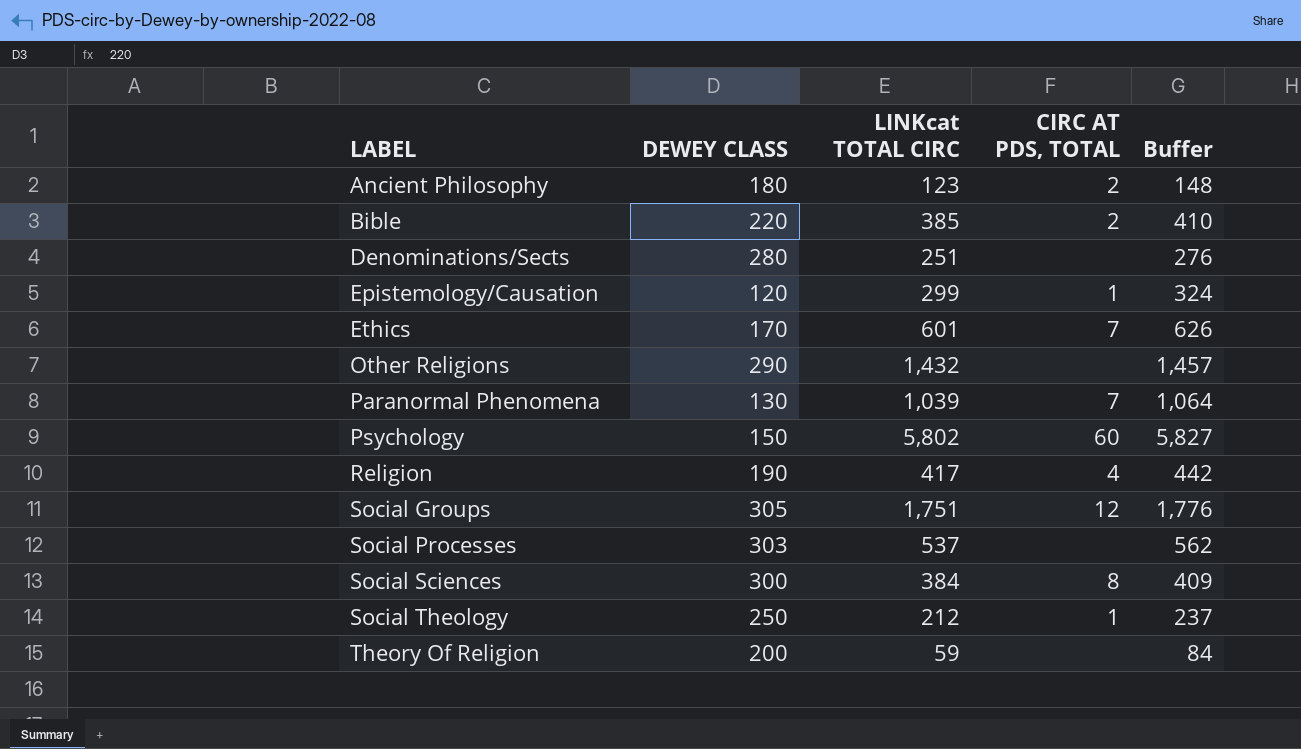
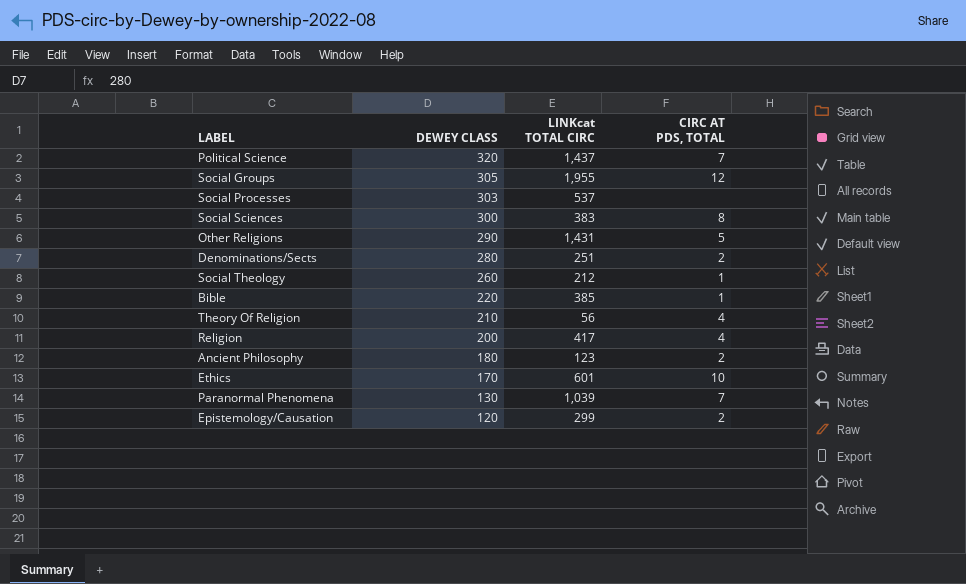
row order: LABEL ascending -> DEWEY CLASS descending
column Buffer | formula: [LINKcat TOTAL CIRC] + 25 -> none
row Psychology: 150 | 5,802 | 60 | 5,827 -> none
row Political Science: none -> 320 | 1,437 | 7
Social Groups | LINKcat TOTAL CIRC: 1,751 -> 1,955
Social Sciences | LINKcat TOTAL CIRC: 384 -> 383
Other Religions | LINKcat TOTAL CIRC: 1,432 -> 1,431
Other Religions | CIRC AT PDS, TOTAL: none -> 5
Denominations/Sects | CIRC AT PDS, TOTAL: none -> 2
Social Theology | DEWEY CLASS: 250 -> 260
Bible | CIRC AT PDS, TOTAL: 2 -> 1
Theory Of Religion | DEWEY CLASS: 200 -> 210
Theory Of Religion | LINKcat TOTAL CIRC: 59 -> 56
Theory Of Religion | CIRC AT PDS, TOTAL: none -> 4
Religion | DEWEY CLASS: 190 -> 200
Ethics | CIRC AT PDS, TOTAL: 7 -> 10
Epistemology/Causation | CIRC AT PDS, TOTAL: 1 -> 2

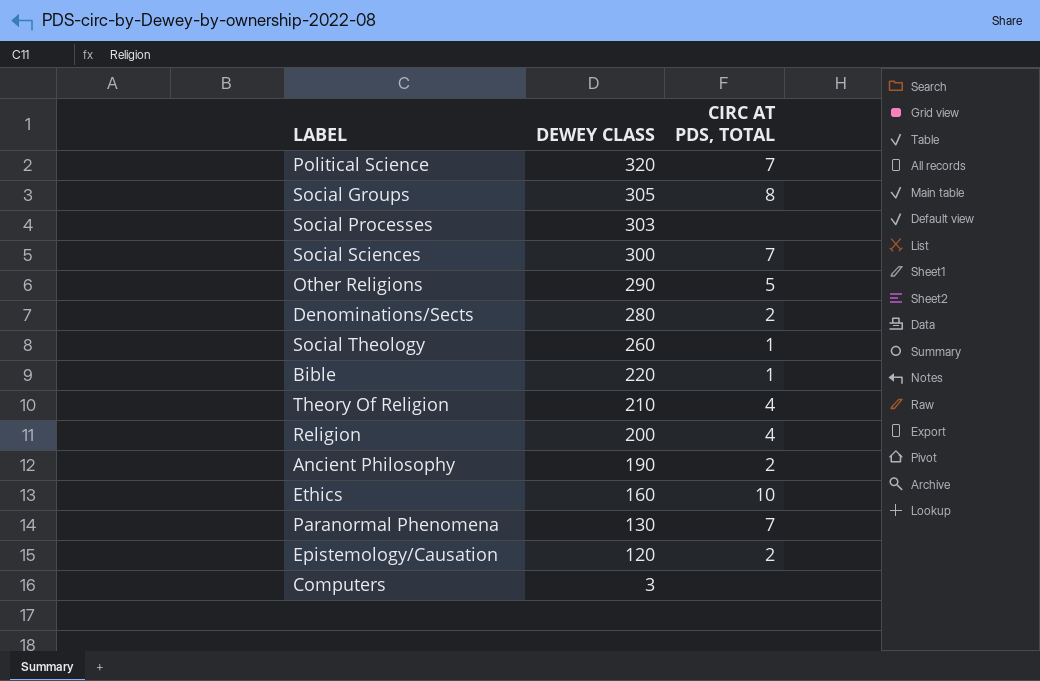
column LINKcat TOTAL CIRC | position: 3 -> none
Social Groups | CIRC AT PDS, TOTAL: 12 -> 8
Social Sciences | CIRC AT PDS, TOTAL: 8 -> 7
Ancient Philosophy | DEWEY CLASS: 180 -> 190
Ethics | DEWEY CLASS: 170 -> 160
row Computers: none -> 3 | none

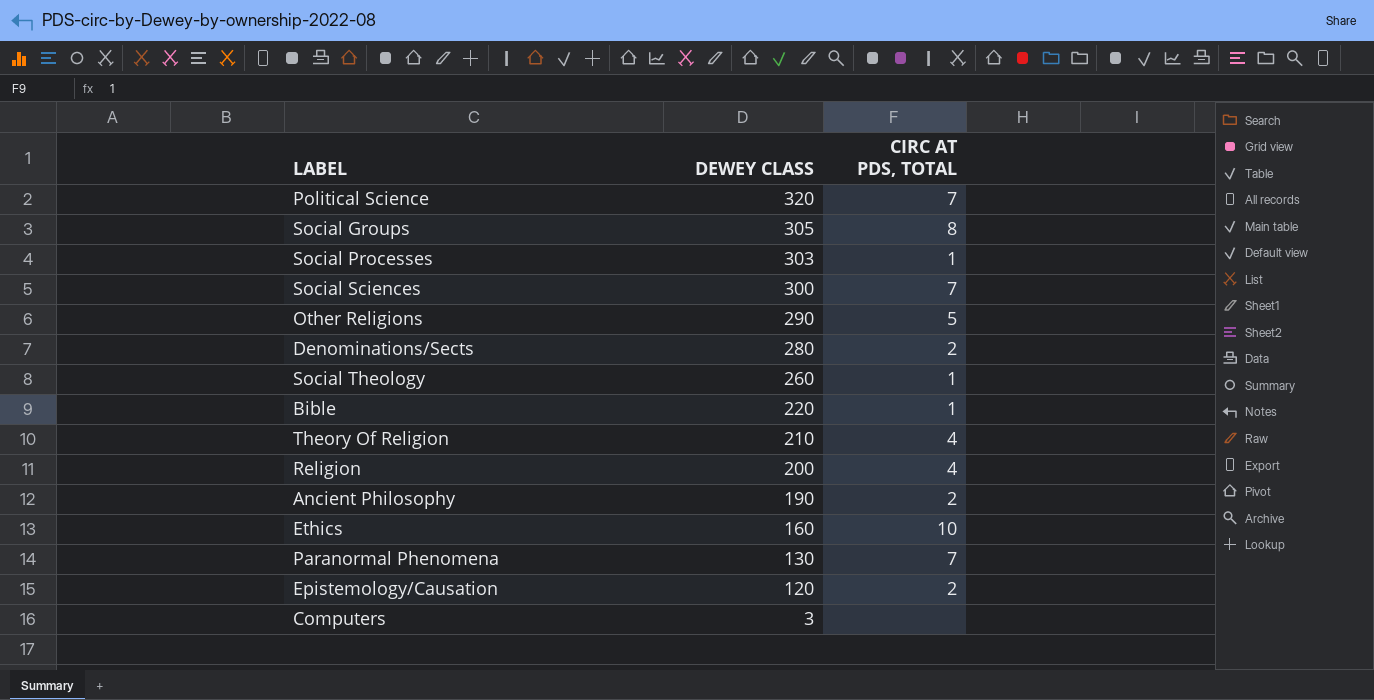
Social Processes | CIRC AT PDS, TOTAL: none -> 1

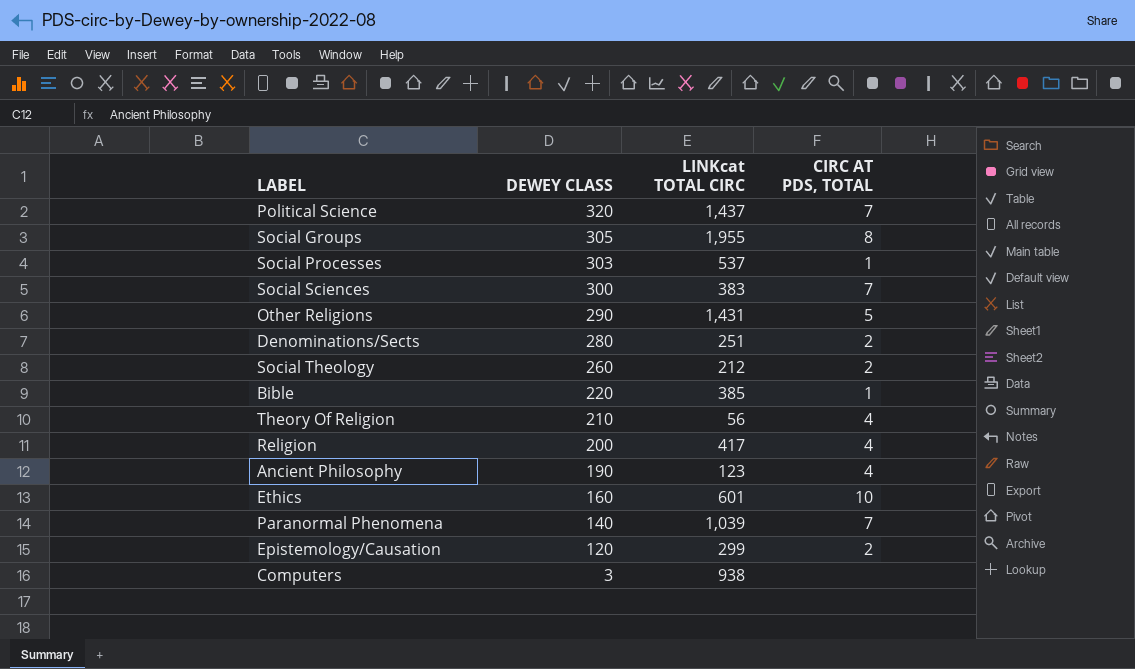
column LINKcat TOTAL CIRC | position: none -> 3
Social Theology | CIRC AT PDS, TOTAL: 1 -> 2
Ancient Philosophy | CIRC AT PDS, TOTAL: 2 -> 4
Paranormal Phenomena | DEWEY CLASS: 130 -> 140

